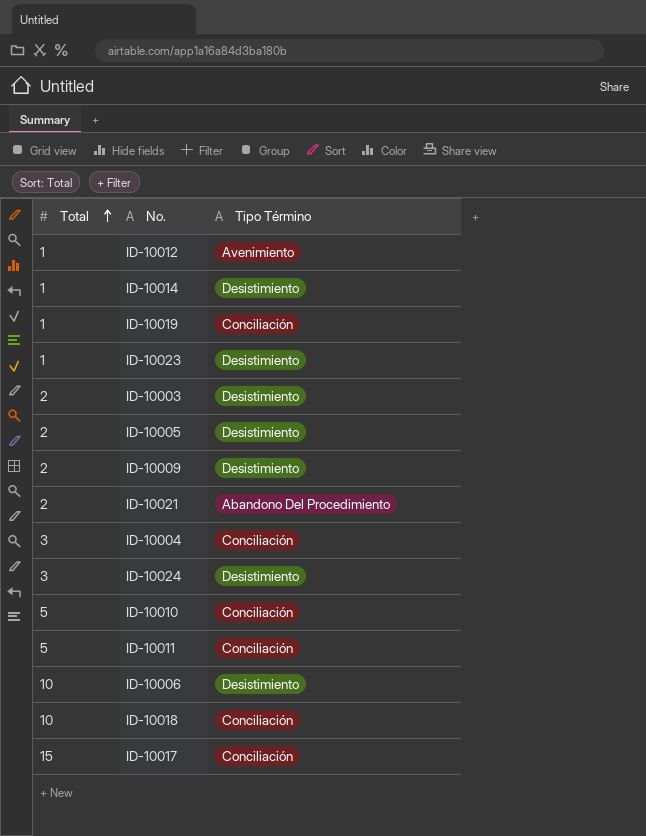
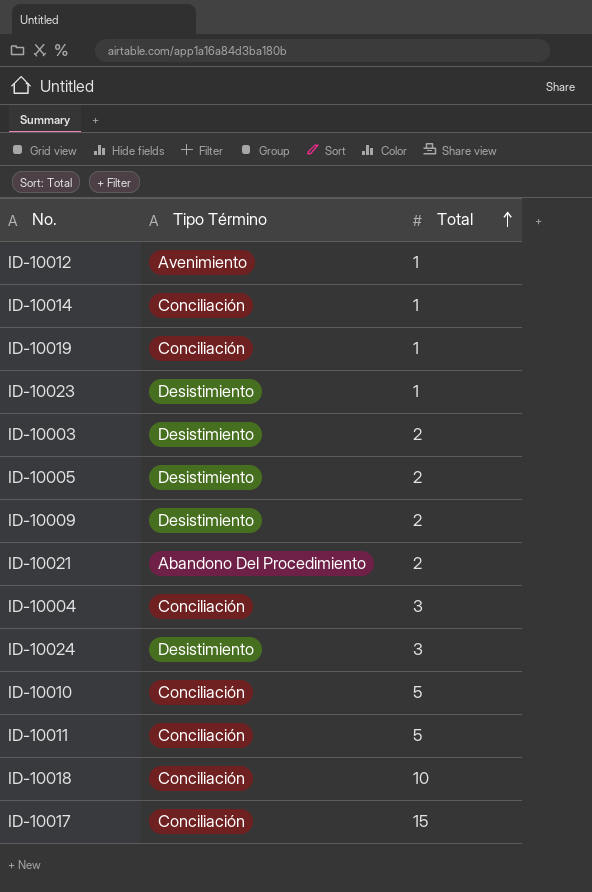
column Total | position: 1 -> 3
row ID-10006: 10 | Desistimiento -> none
ID-10014 | Tipo Término: Desistimiento -> Conciliación

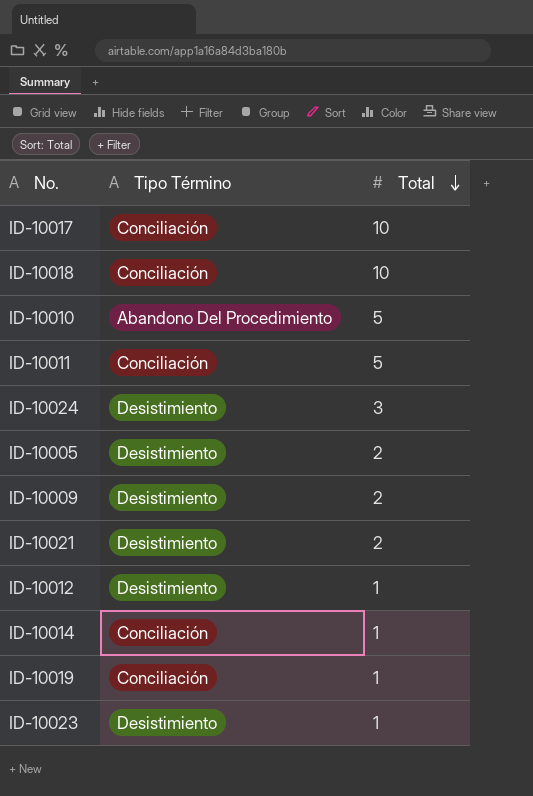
row order: Total ascending -> Total descending
row ID-10003: Desistimiento | 2 -> none
row ID-10004: Conciliación | 3 -> none
ID-10017 | Total: 15 -> 10
ID-10010 | Tipo Término: Conciliación -> Abandono Del Procedimiento
ID-10021 | Tipo Término: Abandono Del Procedimiento -> Desistimiento
ID-10012 | Tipo Término: Avenimiento -> Desistimiento

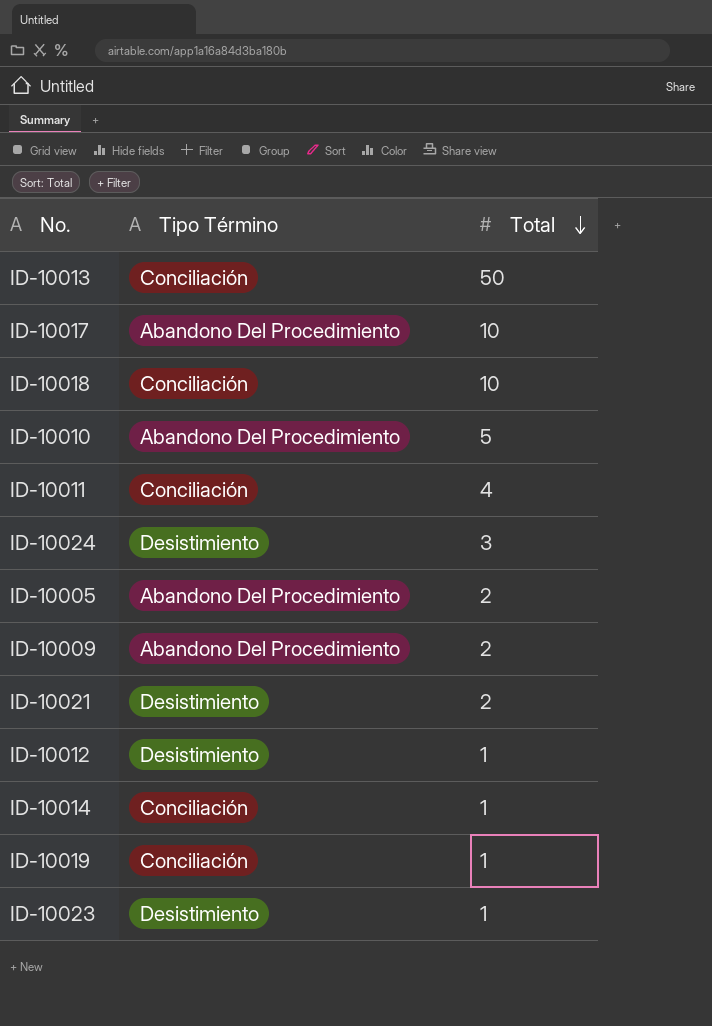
row ID-10013: none -> Conciliación | 50
ID-10017 | Tipo Término: Conciliación -> Abandono Del Procedimiento
ID-10011 | Total: 5 -> 4
ID-10005 | Tipo Término: Desistimiento -> Abandono Del Procedimiento
ID-10009 | Tipo Término: Desistimiento -> Abandono Del Procedimiento

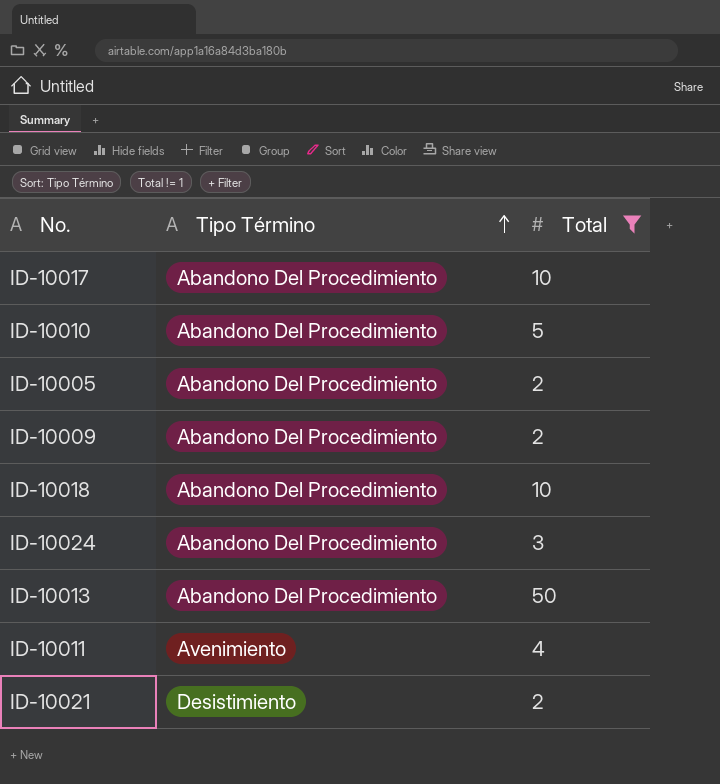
filter: none -> Total != 1
row order: Total descending -> Tipo Término ascending
ID-10018 | Tipo Término: Conciliación -> Abandono Del Procedimiento
ID-10024 | Tipo Término: Desistimiento -> Abandono Del Procedimiento
ID-10013 | Tipo Término: Conciliación -> Abandono Del Procedimiento
ID-10011 | Tipo Término: Conciliación -> Avenimiento

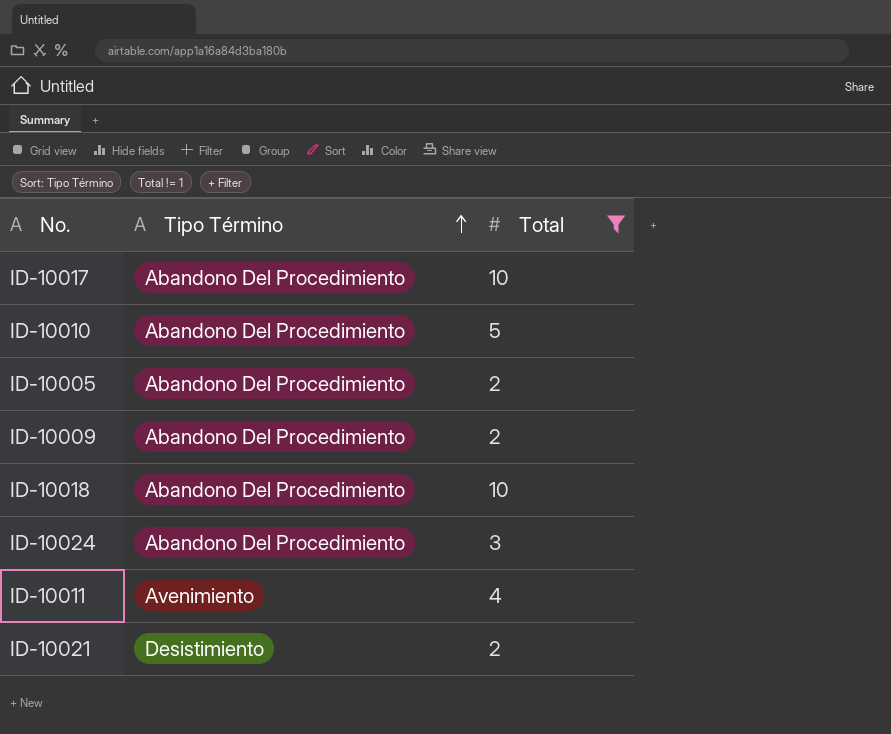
row ID-10013: Abandono Del Procedimiento | 50 -> none

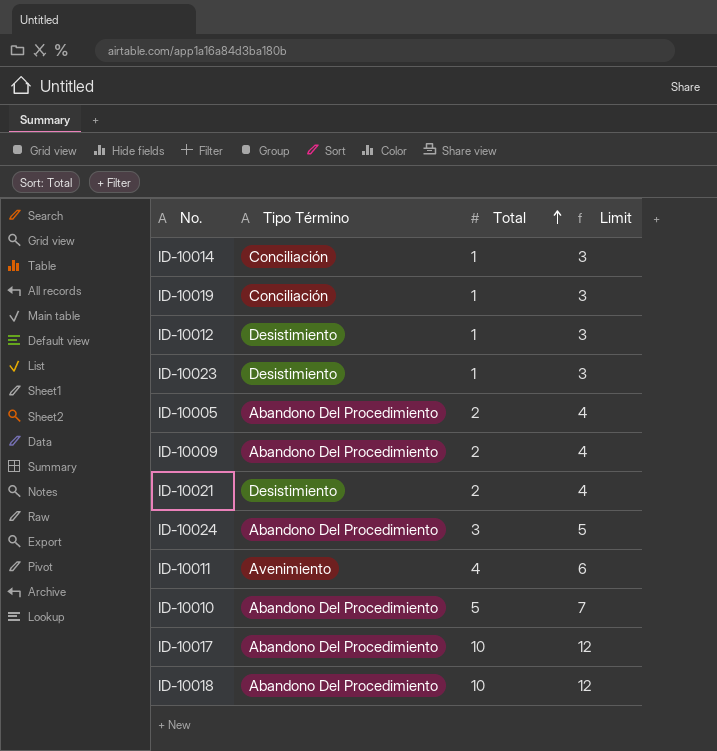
filter: Total != 1 -> none
row order: Tipo Término ascending -> Total ascending
column Limit | formula: none -> [Total] + 2

